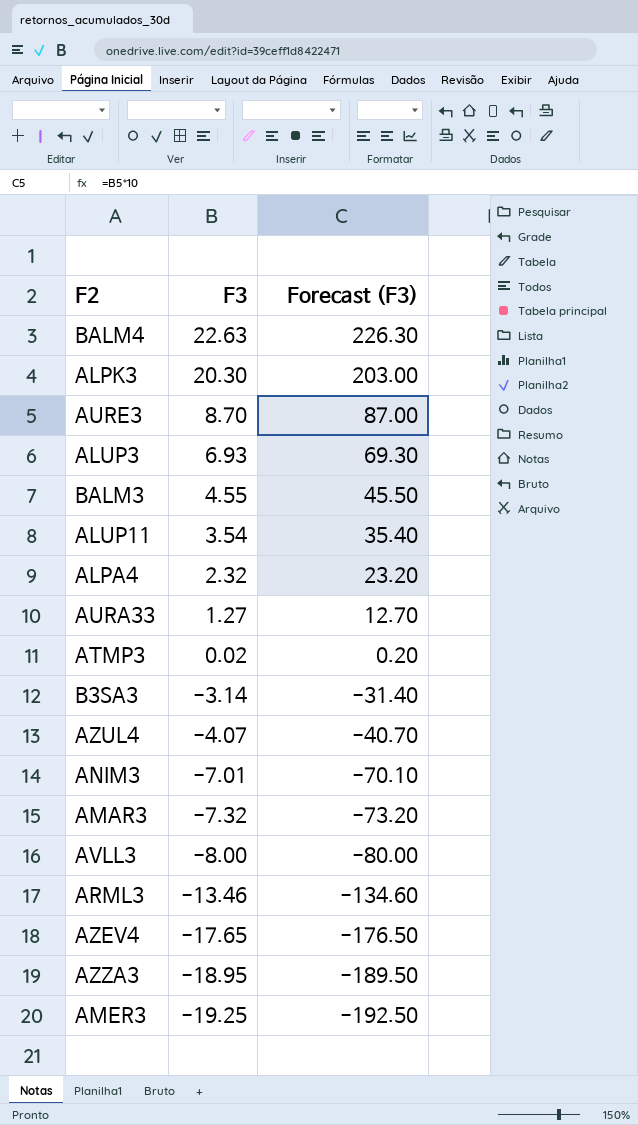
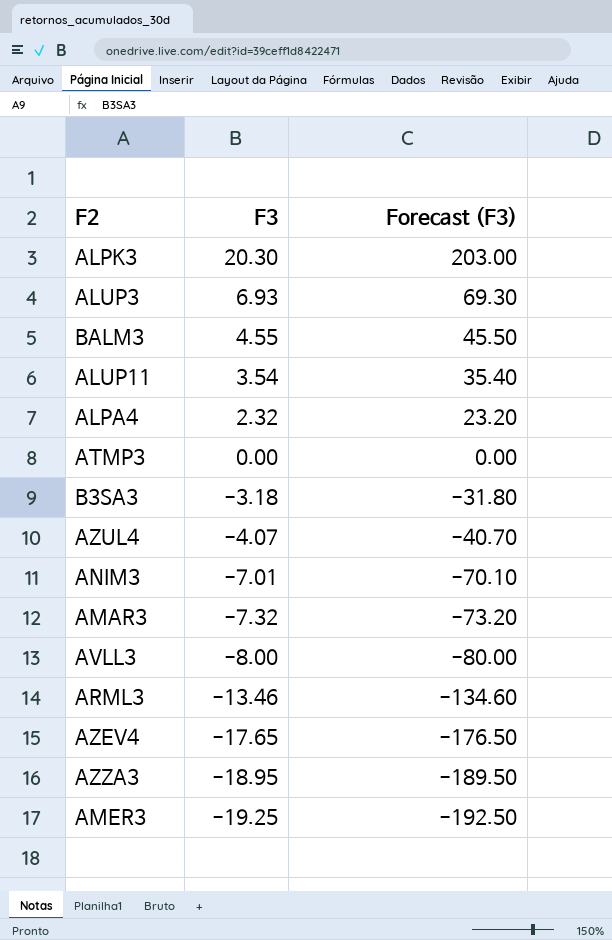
row BALM4: 22.63 | 226.30 -> none
row AURE3: 8.70 | 87.00 -> none
row AURA33: 1.27 | 12.70 -> none
ATMP3 | F3: 0.02 -> 0.00
ATMP3 | Forecast (F3): 0.20 -> 0.00
B3SA3 | F3: -3.14 -> -3.18
B3SA3 | Forecast (F3): -31.40 -> -31.80

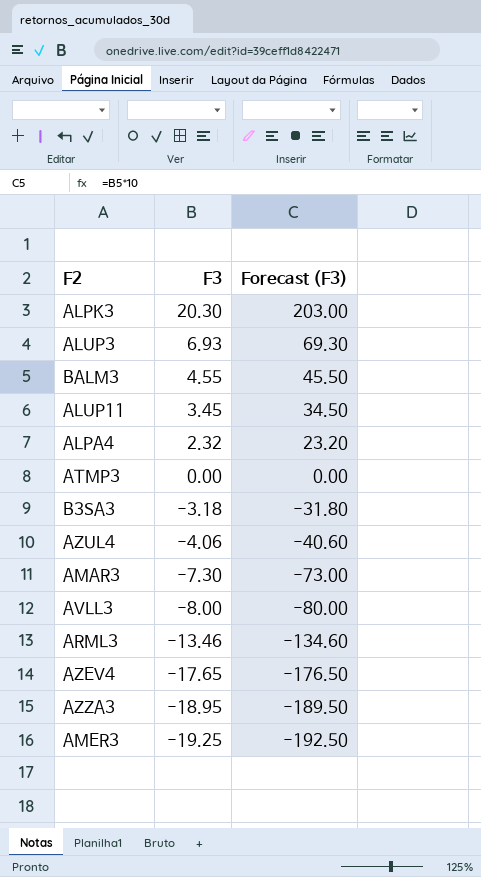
row ANIM3: -7.01 | -70.10 -> none
ALUP11 | F3: 3.54 -> 3.45
ALUP11 | Forecast (F3): 35.40 -> 34.50
AZUL4 | F3: -4.07 -> -4.06
AZUL4 | Forecast (F3): -40.70 -> -40.60
AMAR3 | F3: -7.32 -> -7.30
AMAR3 | Forecast (F3): -73.20 -> -73.00

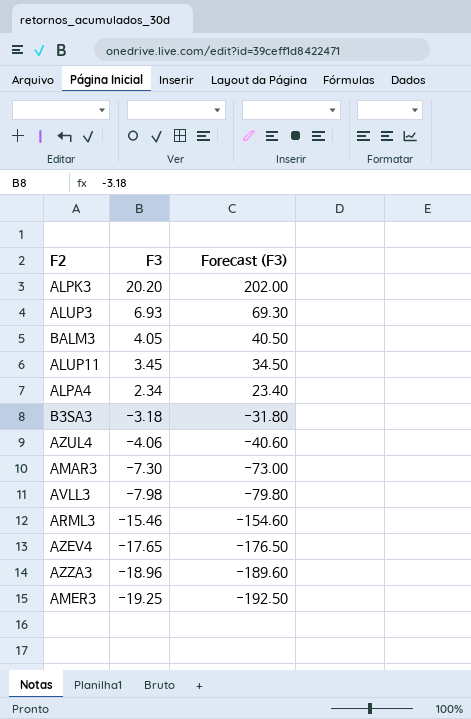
row ATMP3: 0.00 | 0.00 -> none
ALPK3 | F3: 20.30 -> 20.20
ALPK3 | Forecast (F3): 203.00 -> 202.00
BALM3 | F3: 4.55 -> 4.05
BALM3 | Forecast (F3): 45.50 -> 40.50
ALPA4 | F3: 2.32 -> 2.34
ALPA4 | Forecast (F3): 23.20 -> 23.40
AVLL3 | F3: -8.00 -> -7.98
AVLL3 | Forecast (F3): -80.00 -> -79.80
ARML3 | F3: -13.46 -> -15.46
ARML3 | Forecast (F3): -134.60 -> -154.60
AZZA3 | F3: -18.95 -> -18.96
AZZA3 | Forecast (F3): -189.50 -> -189.60

